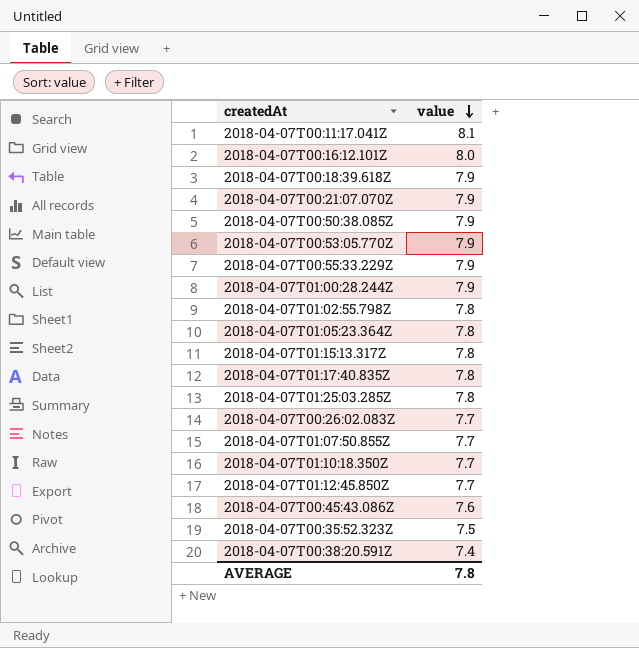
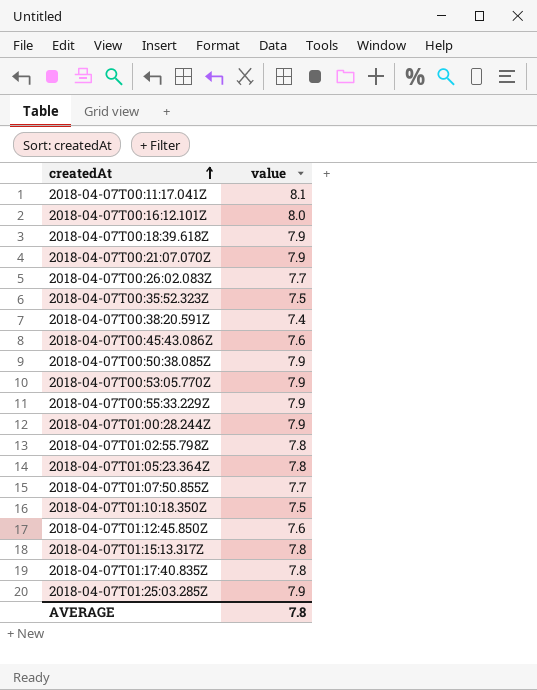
row order: value descending -> createdAt ascending
2018-04-07T01:10:18.350Z | value: 7.7 -> 7.5
2018-04-07T01:12:45.850Z | value: 7.7 -> 7.6
2018-04-07T01:25:03.285Z | value: 7.8 -> 7.9

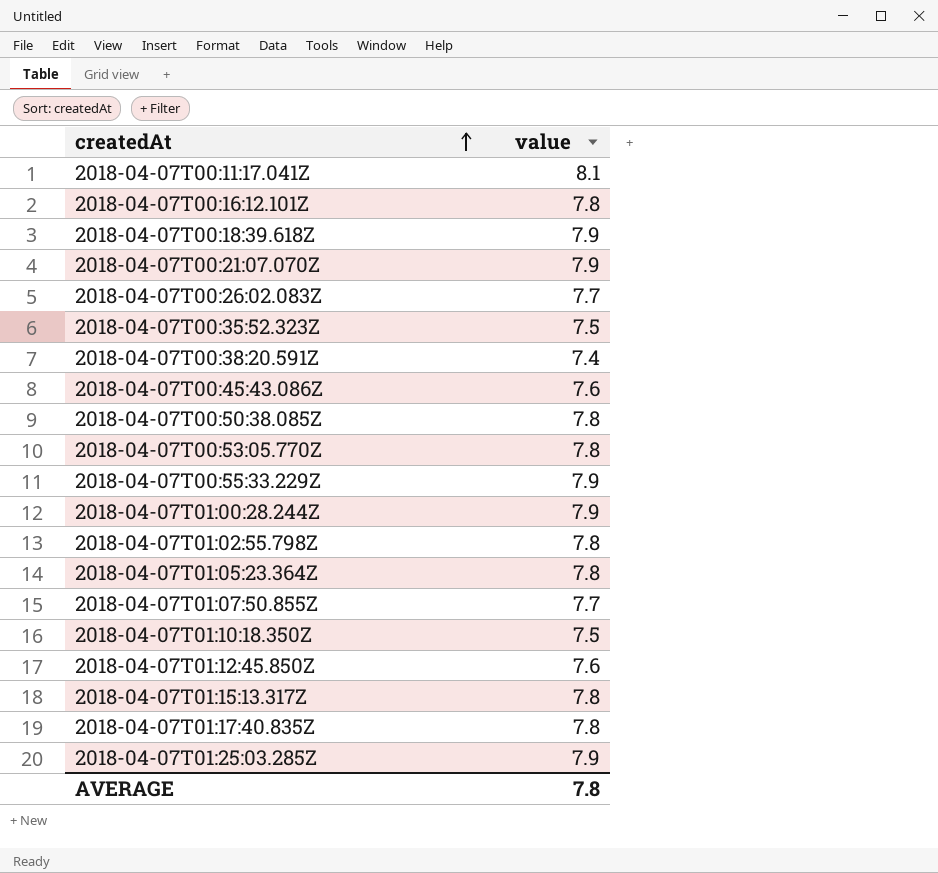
2018-04-07T00:16:12.101Z | value: 8.0 -> 7.8
2018-04-07T00:50:38.085Z | value: 7.9 -> 7.8
2018-04-07T00:53:05.770Z | value: 7.9 -> 7.8

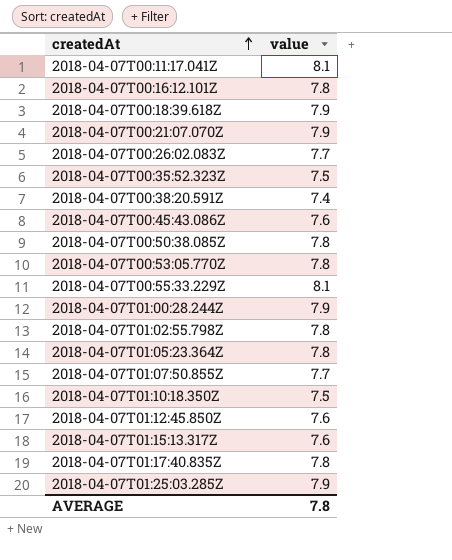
2018-04-07T00:55:33.229Z | value: 7.9 -> 8.1
2018-04-07T01:15:13.317Z | value: 7.8 -> 7.6

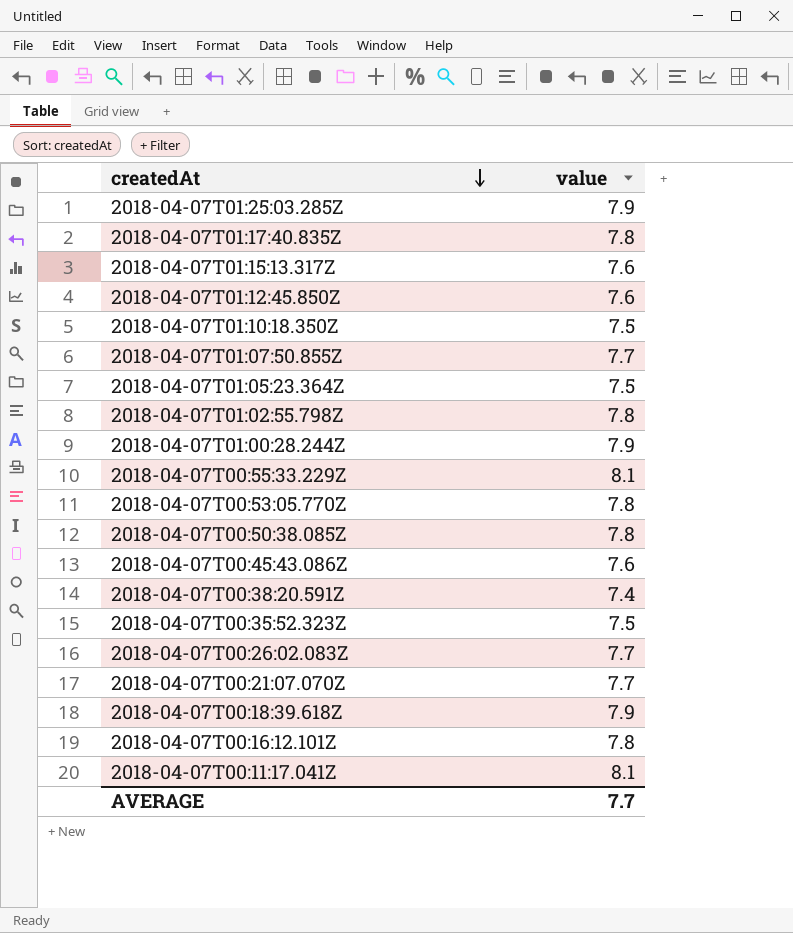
row order: createdAt ascending -> createdAt descending
2018-04-07T01:05:23.364Z | value: 7.8 -> 7.5
2018-04-07T00:21:07.070Z | value: 7.9 -> 7.7
AVERAGE | value: 7.8 -> 7.7

